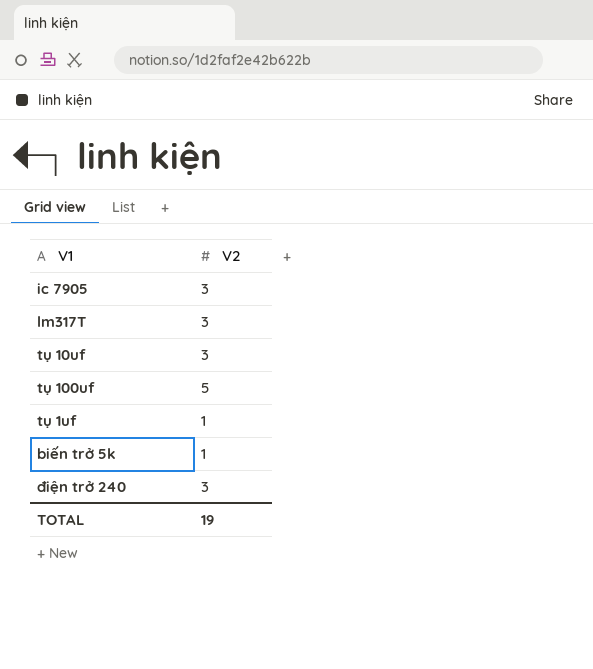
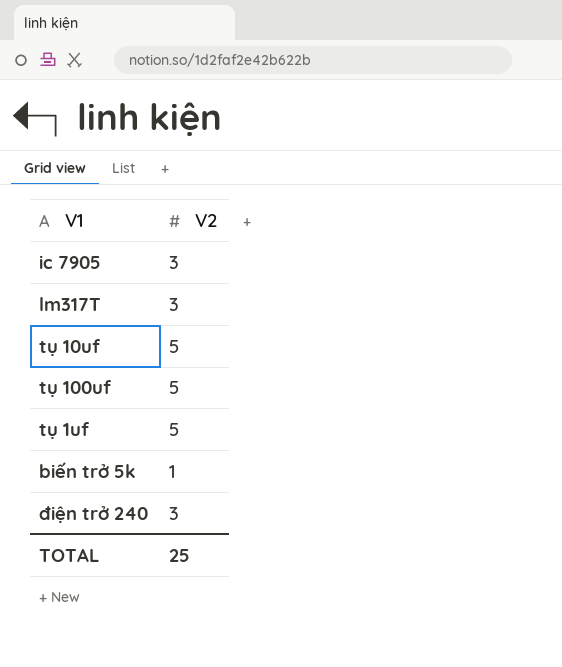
tụ 10uf | V2: 3 -> 5
tụ 1uf | V2: 1 -> 5
TOTAL | V2: 19 -> 25

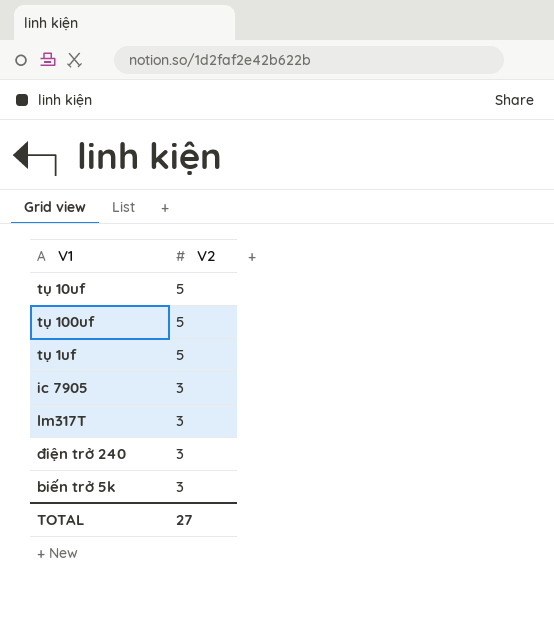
row order: none -> V2 descending
biến trở 5k | V2: 1 -> 3
TOTAL | V2: 25 -> 27

